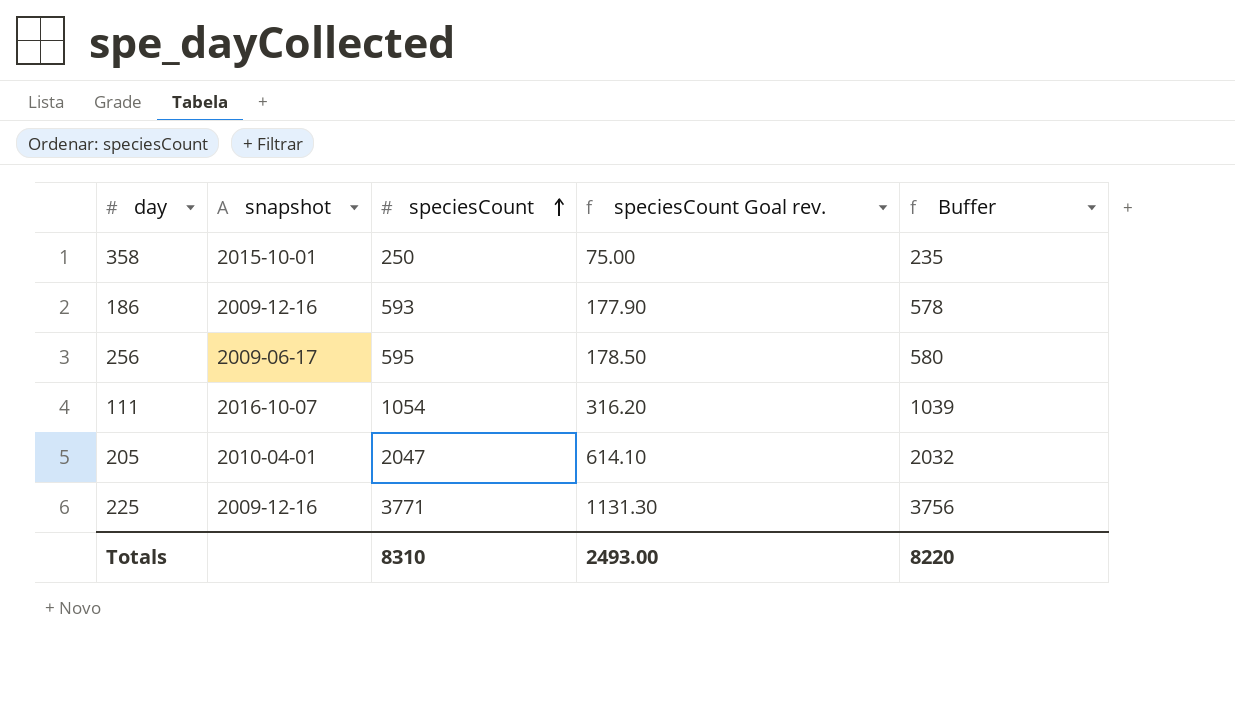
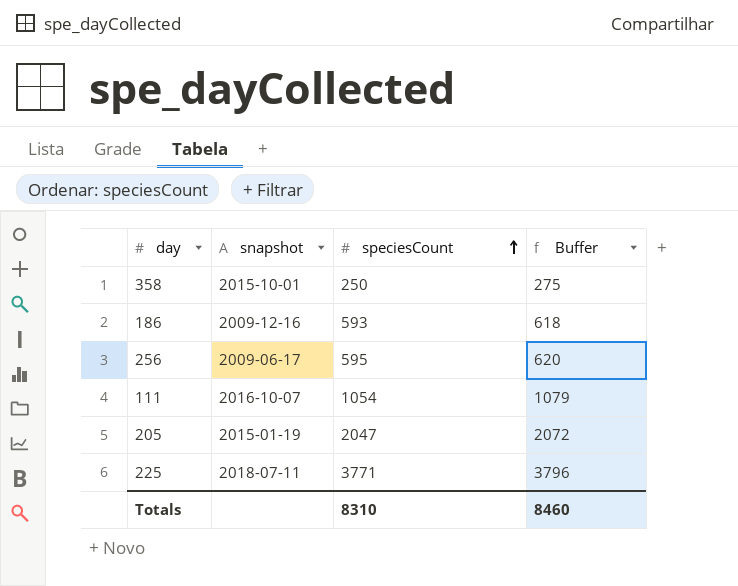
column speciesCount Goal rev. | formula: [speciesCount] * 0.3 -> none
column Buffer | formula: [speciesCount] - 15 -> [speciesCount] + 25
205 | snapshot: 2010-04-01 -> 2015-01-19
225 | snapshot: 2009-12-16 -> 2018-07-11
Totals | Buffer: 8220 -> 8460

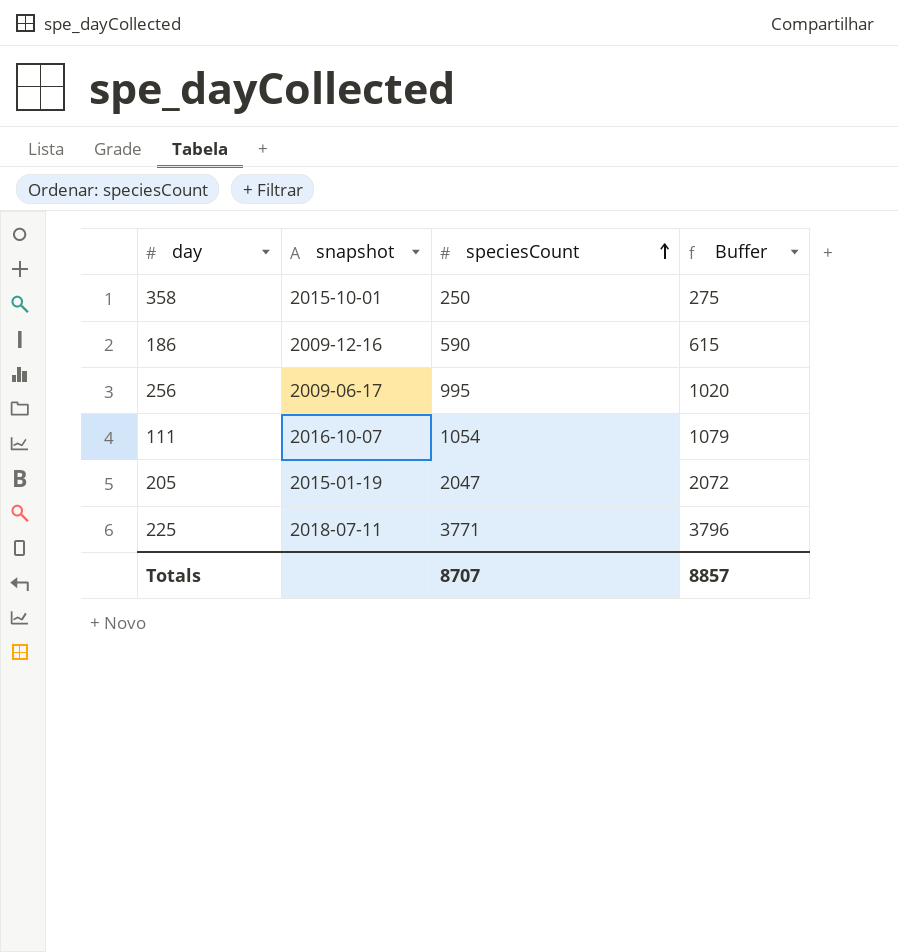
186 | speciesCount: 593 -> 590
186 | Buffer: 618 -> 615
256 | speciesCount: 595 -> 995
256 | Buffer: 620 -> 1020
Totals | speciesCount: 8310 -> 8707
Totals | Buffer: 8460 -> 8857

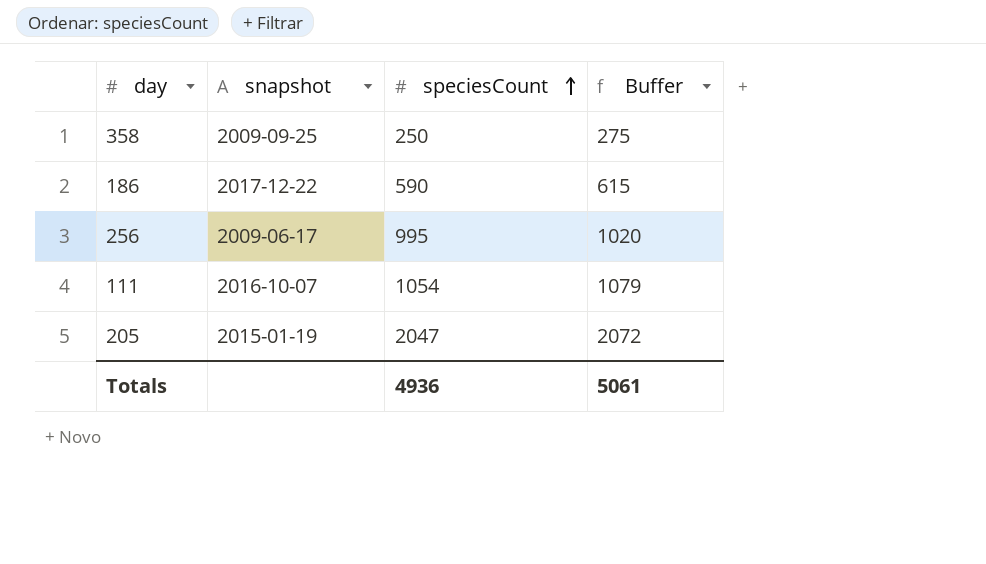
row 225: 2018-07-11 | 3771 | 3796 -> none
358 | snapshot: 2015-10-01 -> 2009-09-25
186 | snapshot: 2009-12-16 -> 2017-12-22
Totals | speciesCount: 8707 -> 4936
Totals | Buffer: 8857 -> 5061

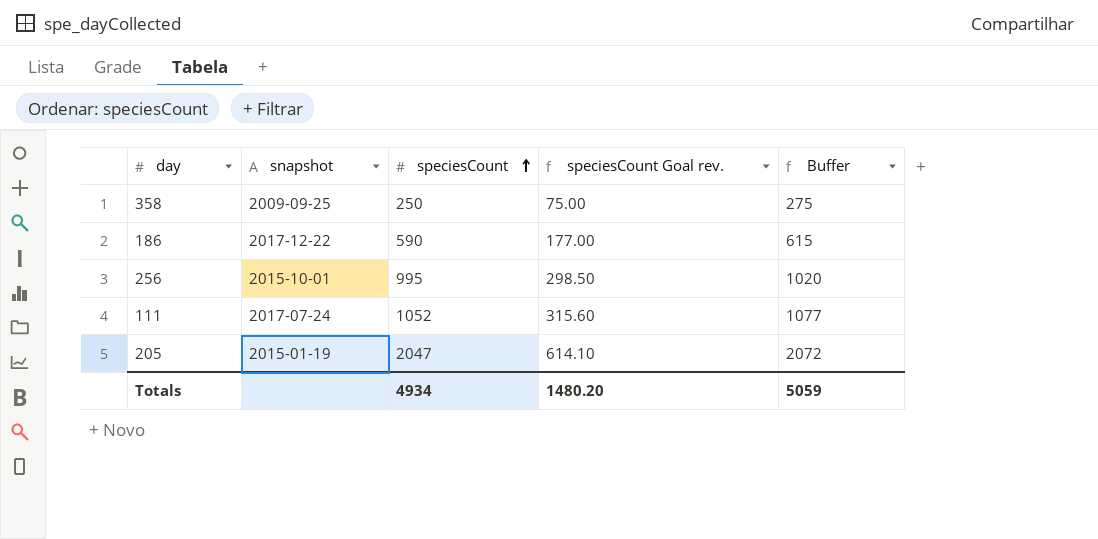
column speciesCount Goal rev. | formula: none -> [speciesCount] * 0.3
256 | snapshot: 2009-06-17 -> 2015-10-01
111 | snapshot: 2016-10-07 -> 2017-07-24
111 | speciesCount: 1054 -> 1052
111 | Buffer: 1079 -> 1077
Totals | speciesCount: 4936 -> 4934
Totals | Buffer: 5061 -> 5059

